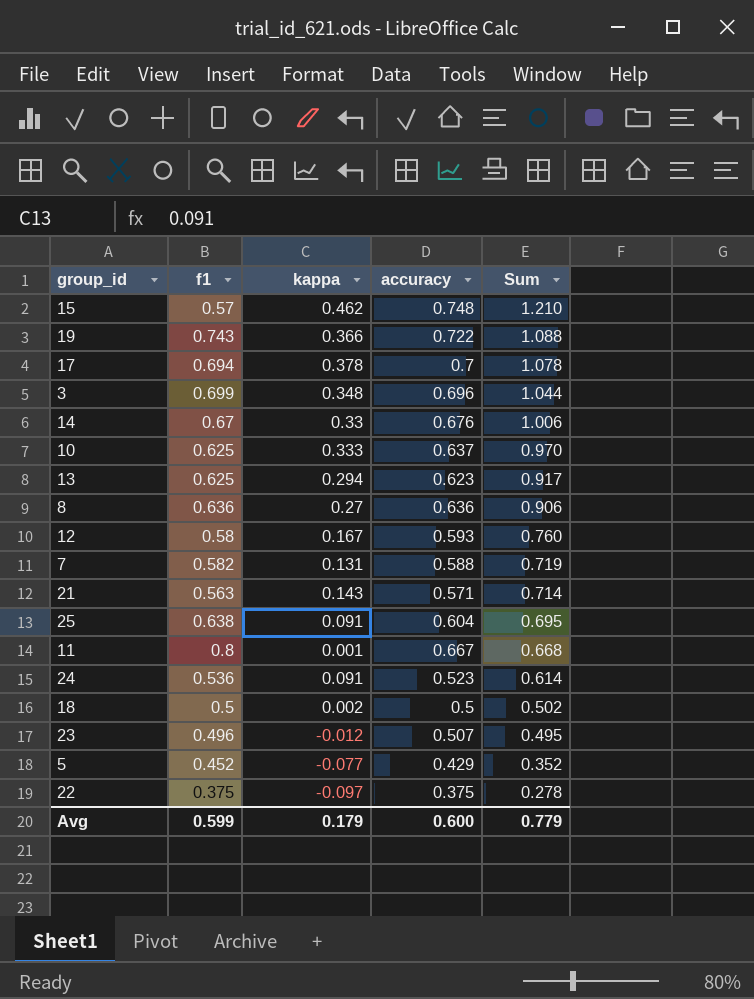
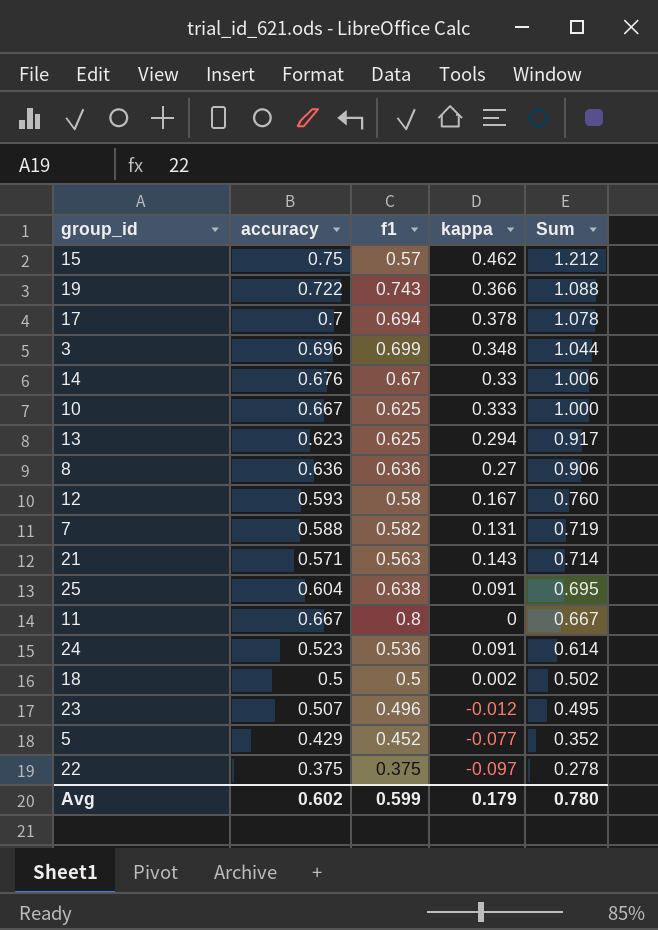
column accuracy | position: 4 -> 2
15 | accuracy: 0.748 -> 0.75
15 | Sum: 1.210 -> 1.212
10 | accuracy: 0.637 -> 0.667
10 | Sum: 0.970 -> 1.000
11 | kappa: 0.001 -> 0
11 | Sum: 0.668 -> 0.667
Avg | accuracy: 0.600 -> 0.602
Avg | Sum: 0.779 -> 0.780

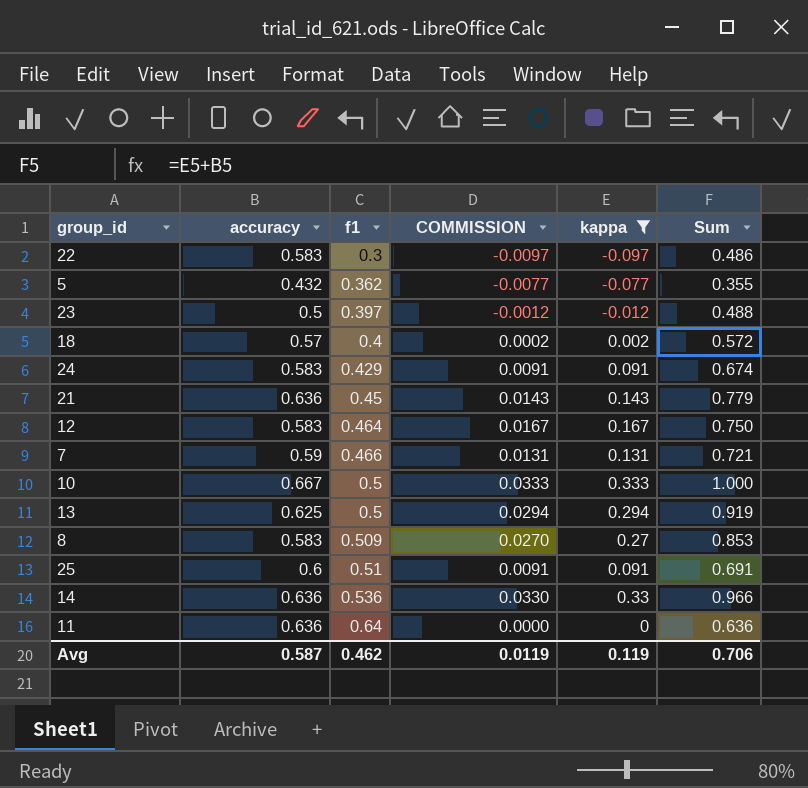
filter: none -> kappa <= 0.333
row order: Sum descending -> f1 ascending
column COMMISSION | formula: none -> [kappa] * 0.1
22 | accuracy: 0.375 -> 0.583
22 | f1: 0.375 -> 0.3
22 | Sum: 0.278 -> 0.486
5 | accuracy: 0.429 -> 0.432
5 | f1: 0.452 -> 0.362
5 | Sum: 0.352 -> 0.355
23 | accuracy: 0.507 -> 0.5
23 | f1: 0.496 -> 0.397
23 | Sum: 0.495 -> 0.488
18 | accuracy: 0.5 -> 0.57
18 | f1: 0.5 -> 0.4
18 | Sum: 0.502 -> 0.572
24 | accuracy: 0.523 -> 0.583
24 | f1: 0.536 -> 0.429
24 | Sum: 0.614 -> 0.674
21 | accuracy: 0.571 -> 0.636
21 | f1: 0.563 -> 0.45
21 | Sum: 0.714 -> 0.779
12 | accuracy: 0.593 -> 0.583
12 | f1: 0.58 -> 0.464
12 | Sum: 0.760 -> 0.750
7 | accuracy: 0.588 -> 0.59
7 | f1: 0.582 -> 0.466
7 | Sum: 0.719 -> 0.721
10 | f1: 0.625 -> 0.5
13 | accuracy: 0.623 -> 0.625
13 | f1: 0.625 -> 0.5
13 | Sum: 0.917 -> 0.919
8 | accuracy: 0.636 -> 0.583
8 | f1: 0.636 -> 0.509
8 | Sum: 0.906 -> 0.853
25 | accuracy: 0.604 -> 0.6
25 | f1: 0.638 -> 0.51
25 | Sum: 0.695 -> 0.691
14 | accuracy: 0.676 -> 0.636
14 | f1: 0.67 -> 0.536
14 | Sum: 1.006 -> 0.966
11 | accuracy: 0.667 -> 0.636
11 | f1: 0.8 -> 0.64
11 | Sum: 0.667 -> 0.636
Avg | accuracy: 0.602 -> 0.587
Avg | f1: 0.599 -> 0.462
Avg | kappa: 0.179 -> 0.119
Avg | Sum: 0.780 -> 0.706

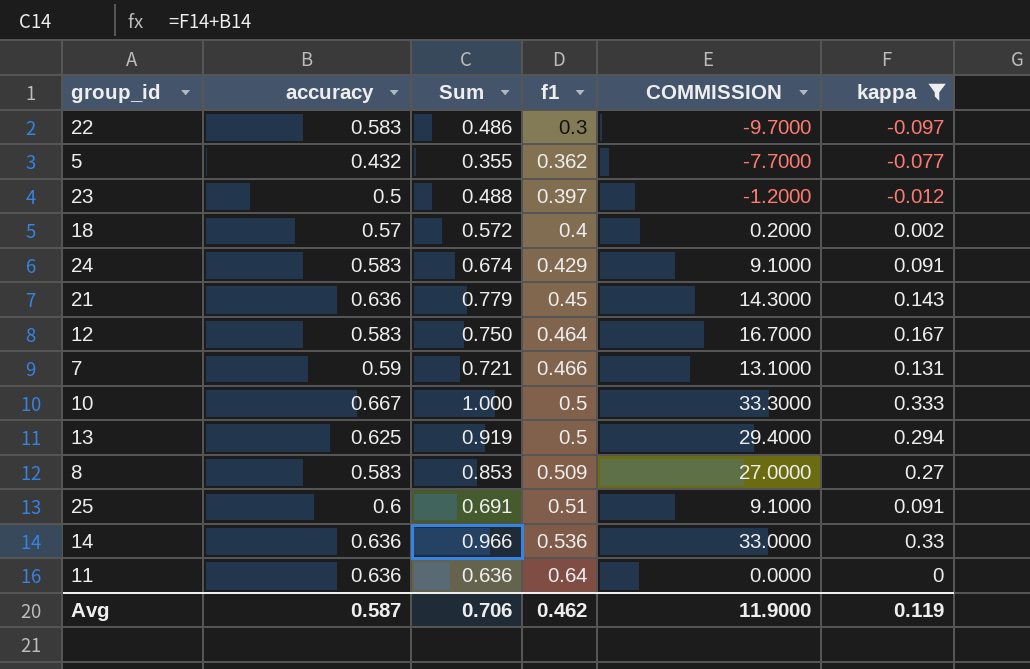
column Sum | position: 6 -> 3
column COMMISSION | formula: [kappa] * 0.1 -> [kappa] * 100
Avg | COMMISSION: 0.0119 -> 11.9000

